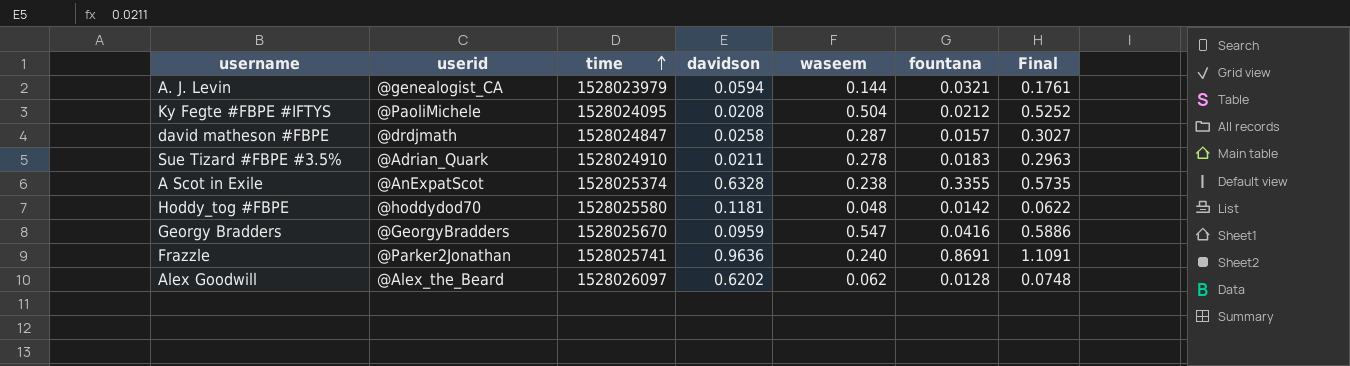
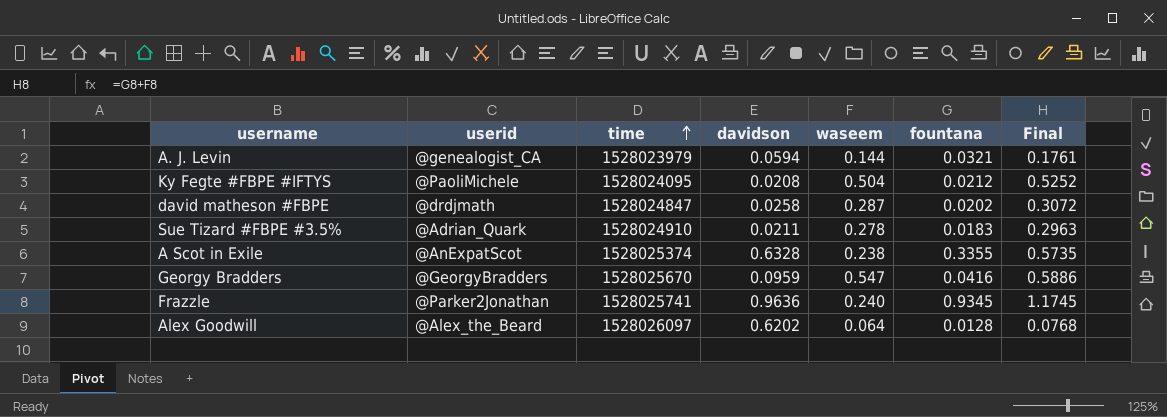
row Hoddy_tog #FBPE: @hoddydod70 | 1528025580 | 0.1181 | 0.048 | 0.0142 | 0.0622 -> none
david matheson #FBPE | fountana: 0.0157 -> 0.0202
david matheson #FBPE | Final: 0.3027 -> 0.3072
Frazzle | fountana: 0.8691 -> 0.9345
Frazzle | Final: 1.1091 -> 1.1745
Alex Goodwill | waseem: 0.062 -> 0.064
Alex Goodwill | Final: 0.0748 -> 0.0768

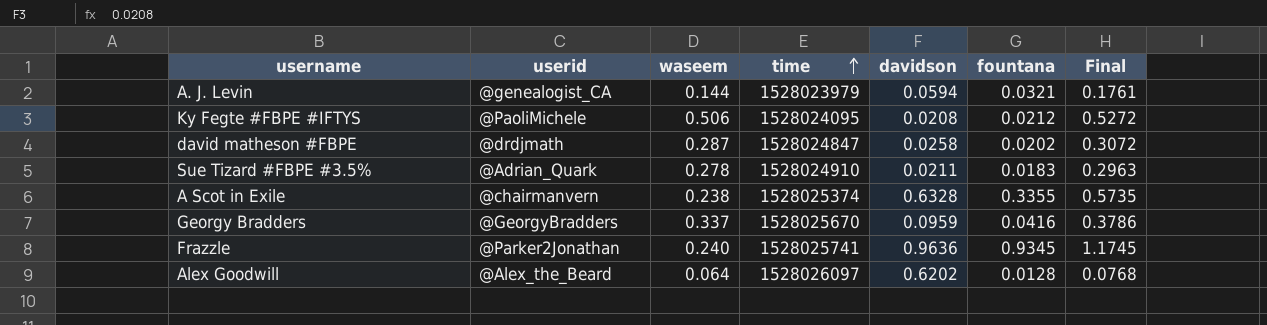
column waseem | position: 5 -> 3
Ky Fegte #FBPE #IFTYS | waseem: 0.504 -> 0.506
Ky Fegte #FBPE #IFTYS | Final: 0.5252 -> 0.5272
A Scot in Exile | userid: @AnExpatScot -> @chairmanvern
Georgy Bradders | waseem: 0.547 -> 0.337
Georgy Bradders | Final: 0.5886 -> 0.3786

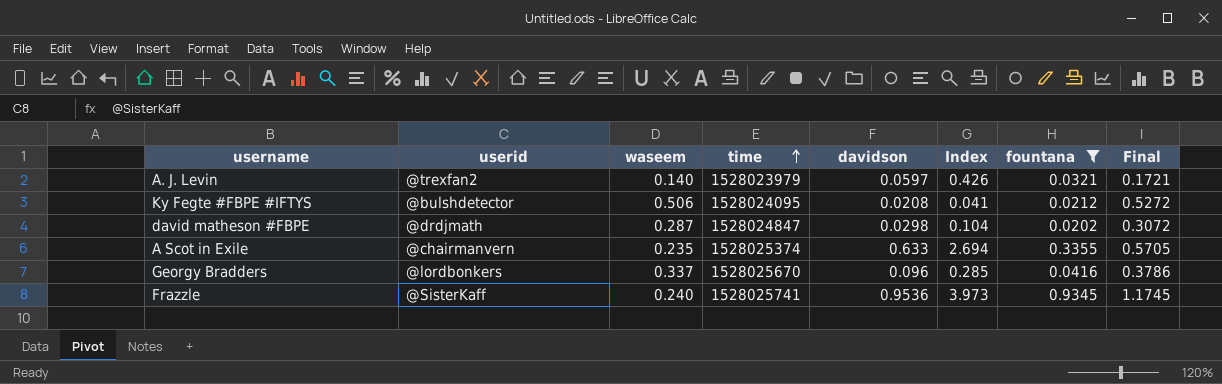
filter: none -> fountana >= 0.0202
column Index | formula: none -> [davidson] / [waseem]
A. J. Levin | userid: @genealogist_CA -> @trexfan2
A. J. Levin | waseem: 0.144 -> 0.140
A. J. Levin | davidson: 0.0594 -> 0.0597
A. J. Levin | Final: 0.1761 -> 0.1721
Ky Fegte #FBPE #IFTYS | userid: @PaoliMichele -> @bulshdetector
david matheson #FBPE | davidson: 0.0258 -> 0.0298
A Scot in Exile | waseem: 0.238 -> 0.235
A Scot in Exile | davidson: 0.6328 -> 0.633
A Scot in Exile | Final: 0.5735 -> 0.5705
Georgy Bradders | userid: @GeorgyBradders -> @lordbonkers
Georgy Bradders | davidson: 0.0959 -> 0.096
Frazzle | userid: @Parker2Jonathan -> @SisterKaff
Frazzle | davidson: 0.9636 -> 0.9536

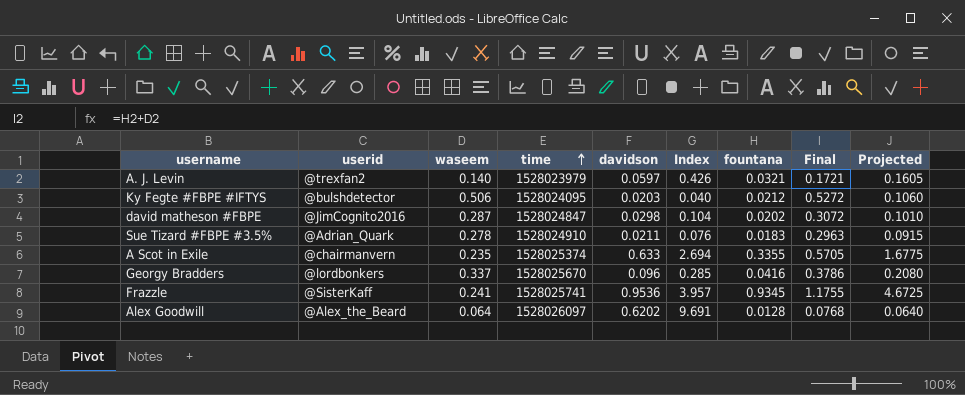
filter: fountana >= 0.0202 -> none
column Projected | formula: none -> [fountana] * 5
Ky Fegte #FBPE #IFTYS | davidson: 0.0208 -> 0.0203
Ky Fegte #FBPE #IFTYS | Index: 0.041 -> 0.040
david matheson #FBPE | userid: @drdjmath -> @JimCognito2016
Frazzle | waseem: 0.240 -> 0.241
Frazzle | Index: 3.973 -> 3.957
Frazzle | Final: 1.1745 -> 1.1755

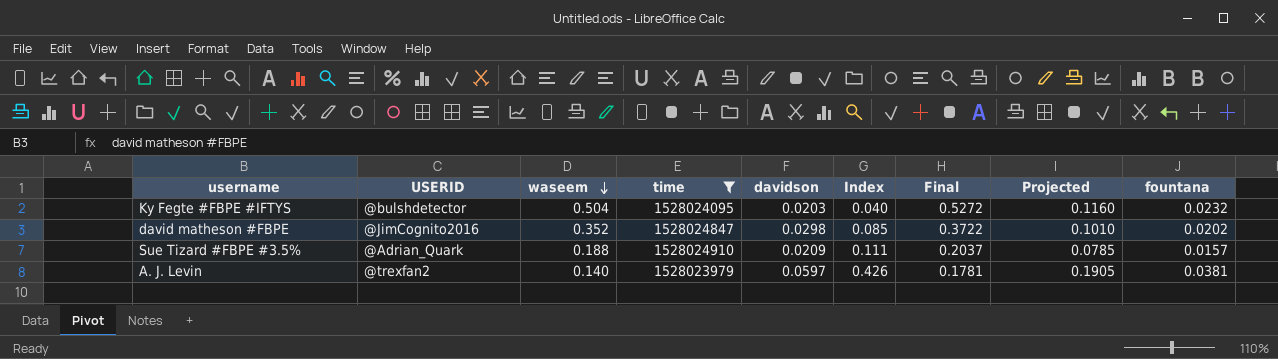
filter: none -> time <= 1528024910
row order: time ascending -> waseem descending
column name: userid -> USERID
column fountana | position: 7 -> 9
Ky Fegte #FBPE #IFTYS | waseem: 0.506 -> 0.504
Ky Fegte #FBPE #IFTYS | Projected: 0.1060 -> 0.1160
Ky Fegte #FBPE #IFTYS | fountana: 0.0212 -> 0.0232
david matheson #FBPE | waseem: 0.287 -> 0.352
david matheson #FBPE | Index: 0.104 -> 0.085
david matheson #FBPE | Final: 0.3072 -> 0.3722
Sue Tizard #FBPE #3.5% | waseem: 0.278 -> 0.188
Sue Tizard #FBPE #3.5% | davidson: 0.0211 -> 0.0209
Sue Tizard #FBPE #3.5% | Index: 0.076 -> 0.111
Sue Tizard #FBPE #3.5% | Final: 0.2963 -> 0.2037
Sue Tizard #FBPE #3.5% | Projected: 0.0915 -> 0.0785
Sue Tizard #FBPE #3.5% | fountana: 0.0183 -> 0.0157
A. J. Levin | Final: 0.1721 -> 0.1781
A. J. Levin | Projected: 0.1605 -> 0.1905
A. J. Levin | fountana: 0.0321 -> 0.0381

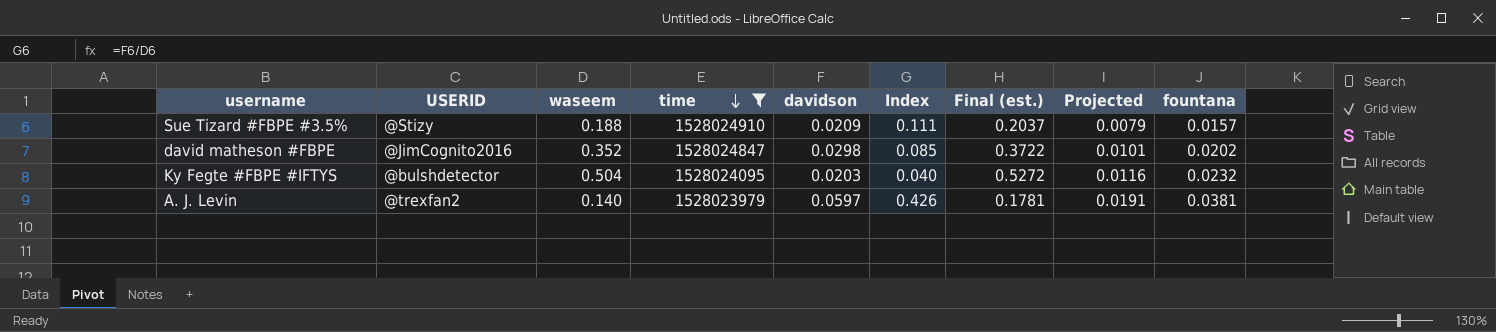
row order: waseem descending -> time descending
column name: Final -> Final (est.)
column Projected | formula: [fountana] * 5 -> [fountana] * 0.5
Sue Tizard #FBPE #3.5% | USERID: @Adrian_Quark -> @Stizy

